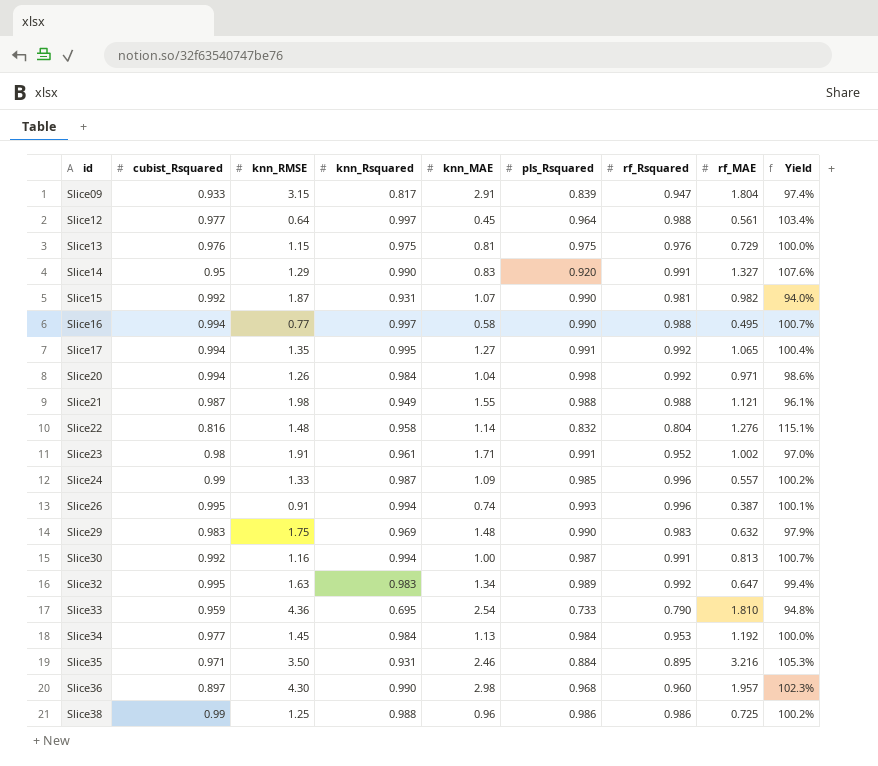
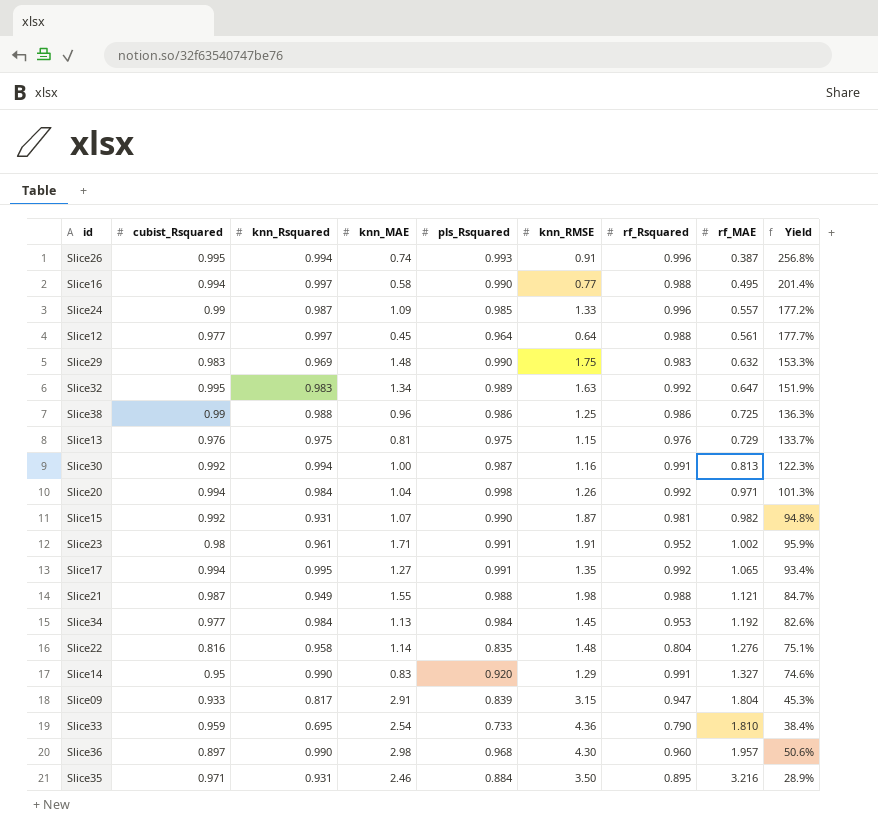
row order: id ascending -> rf_MAE ascending
column knn_RMSE | position: 3 -> 6
column Yield | formula: [knn_Rsquared] / [pls_Rsquared] -> [knn_Rsquared] / [rf_MAE]
Slice22 | pls_Rsquared: 0.832 -> 0.835

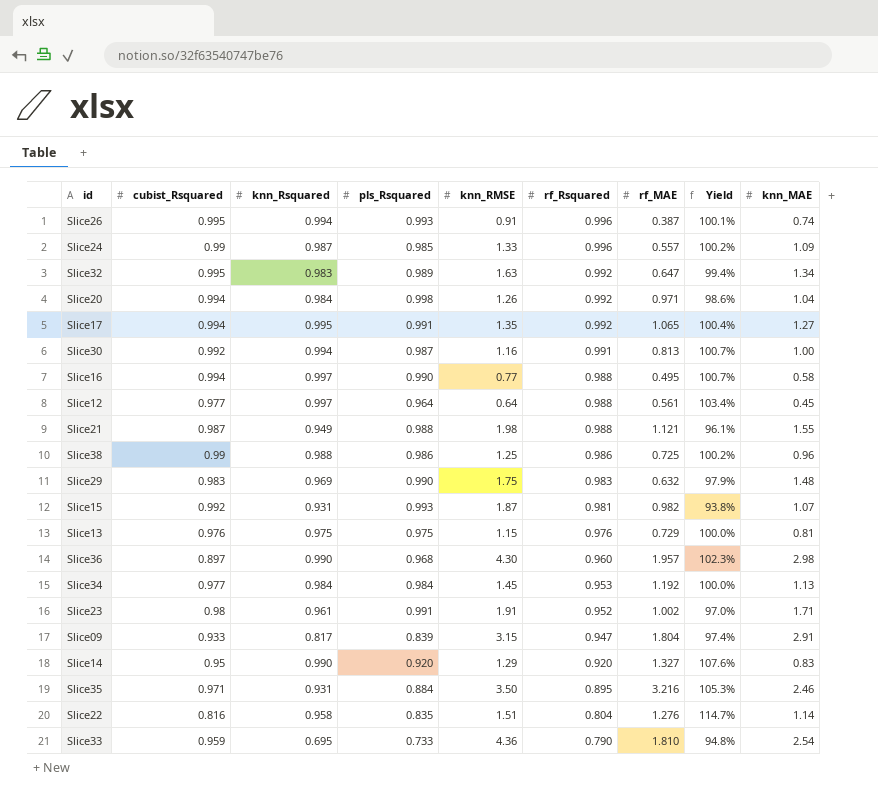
row order: rf_MAE ascending -> rf_Rsquared descending
column Yield | formula: [knn_Rsquared] / [rf_MAE] -> [knn_Rsquared] / [pls_Rsquared]
column knn_MAE | position: 4 -> 9
Slice15 | pls_Rsquared: 0.990 -> 0.993
Slice14 | rf_Rsquared: 0.991 -> 0.920
Slice22 | knn_RMSE: 1.48 -> 1.51

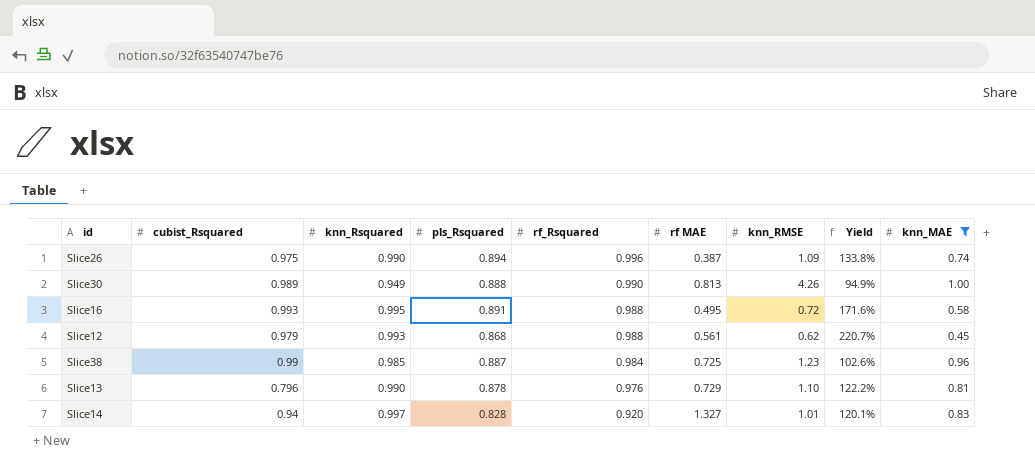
filter: none -> knn_MAE <= 1.00
column name: rf_MAE -> rf MAE
column knn_RMSE | position: 5 -> 7
column Yield | formula: [knn_Rsquared] / [pls_Rsquared] -> [knn_Rsquared] / [knn_MAE]
Slice26 | cubist_Rsquared: 0.995 -> 0.975
Slice26 | knn_Rsquared: 0.994 -> 0.990
Slice26 | pls_Rsquared: 0.993 -> 0.894
Slice26 | knn_RMSE: 0.91 -> 1.09
Slice30 | cubist_Rsquared: 0.992 -> 0.989
Slice30 | knn_Rsquared: 0.994 -> 0.949
Slice30 | pls_Rsquared: 0.987 -> 0.888
Slice30 | rf_Rsquared: 0.991 -> 0.990
Slice30 | knn_RMSE: 1.16 -> 4.26
Slice16 | cubist_Rsquared: 0.994 -> 0.993
Slice16 | knn_Rsquared: 0.997 -> 0.995
Slice16 | pls_Rsquared: 0.990 -> 0.891
Slice16 | knn_RMSE: 0.77 -> 0.72
Slice12 | cubist_Rsquared: 0.977 -> 0.979
Slice12 | knn_Rsquared: 0.997 -> 0.993
Slice12 | pls_Rsquared: 0.964 -> 0.868
Slice12 | knn_RMSE: 0.64 -> 0.62
Slice38 | knn_Rsquared: 0.988 -> 0.985
Slice38 | pls_Rsquared: 0.986 -> 0.887
Slice38 | rf_Rsquared: 0.986 -> 0.984
Slice38 | knn_RMSE: 1.25 -> 1.23
Slice13 | cubist_Rsquared: 0.976 -> 0.796
Slice13 | knn_Rsquared: 0.975 -> 0.990
Slice13 | pls_Rsquared: 0.975 -> 0.878
Slice13 | knn_RMSE: 1.15 -> 1.10
Slice14 | cubist_Rsquared: 0.95 -> 0.94
Slice14 | knn_Rsquared: 0.990 -> 0.997
Slice14 | pls_Rsquared: 0.920 -> 0.828
Slice14 | knn_RMSE: 1.29 -> 1.01

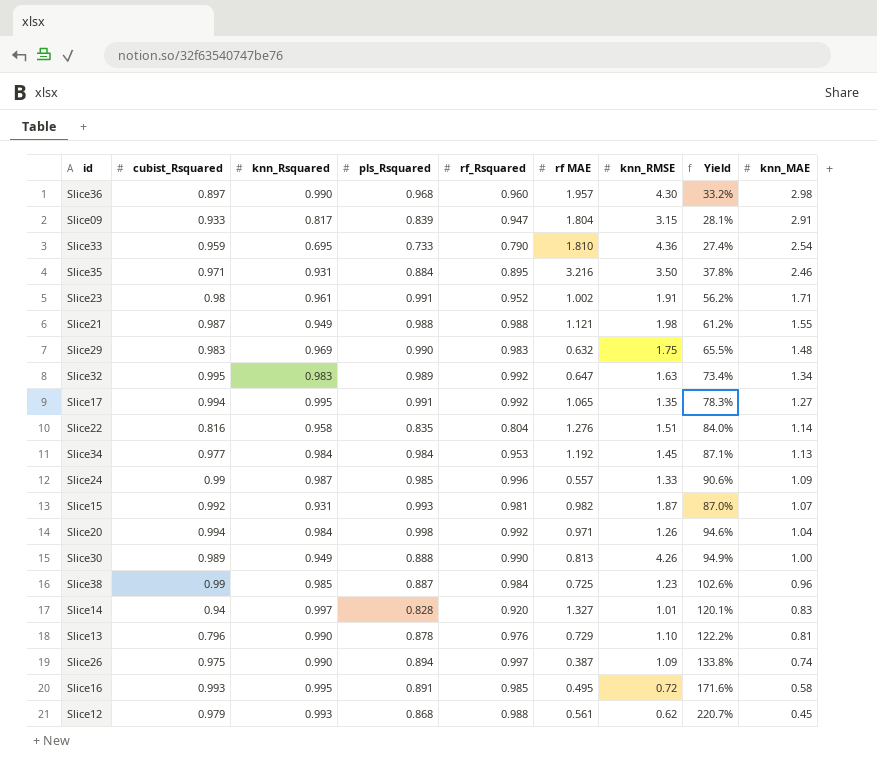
filter: knn_MAE <= 1.00 -> none
row order: rf_Rsquared descending -> knn_MAE descending
Slice26 | rf_Rsquared: 0.996 -> 0.997
Slice16 | rf_Rsquared: 0.988 -> 0.985

